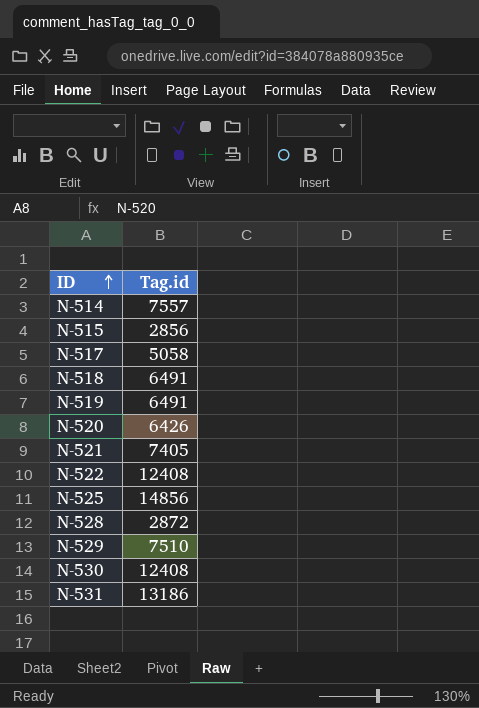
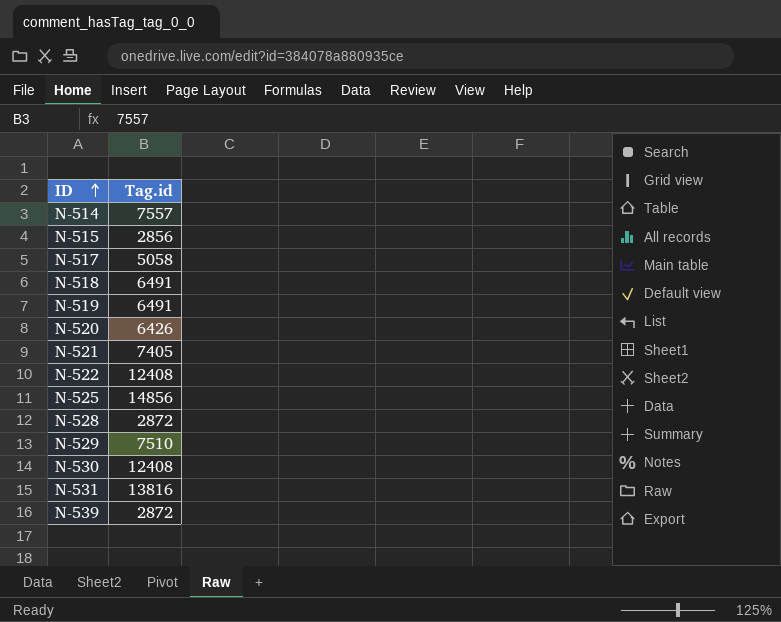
N-531 | Tag.id: 13186 -> 13816
row N-539: none -> 2872

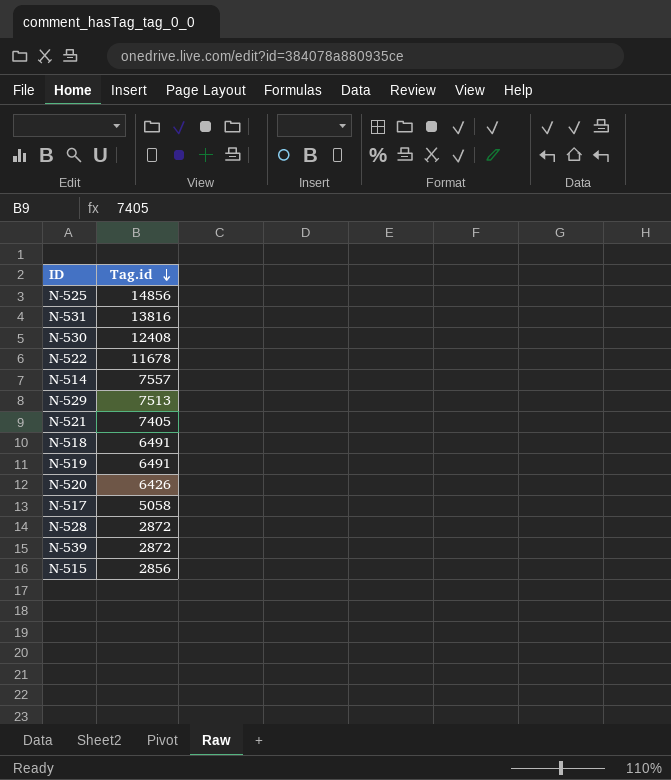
row order: ID ascending -> Tag.id descending
N-522 | Tag.id: 12408 -> 11678
N-529 | Tag.id: 7510 -> 7513

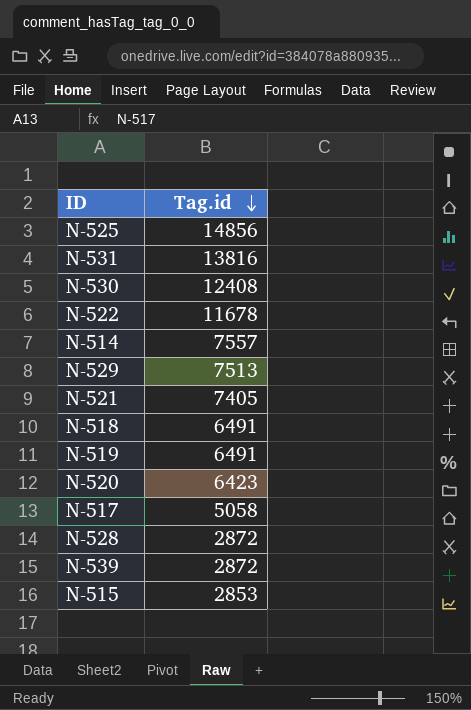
N-520 | Tag.id: 6426 -> 6423
N-515 | Tag.id: 2856 -> 2853

